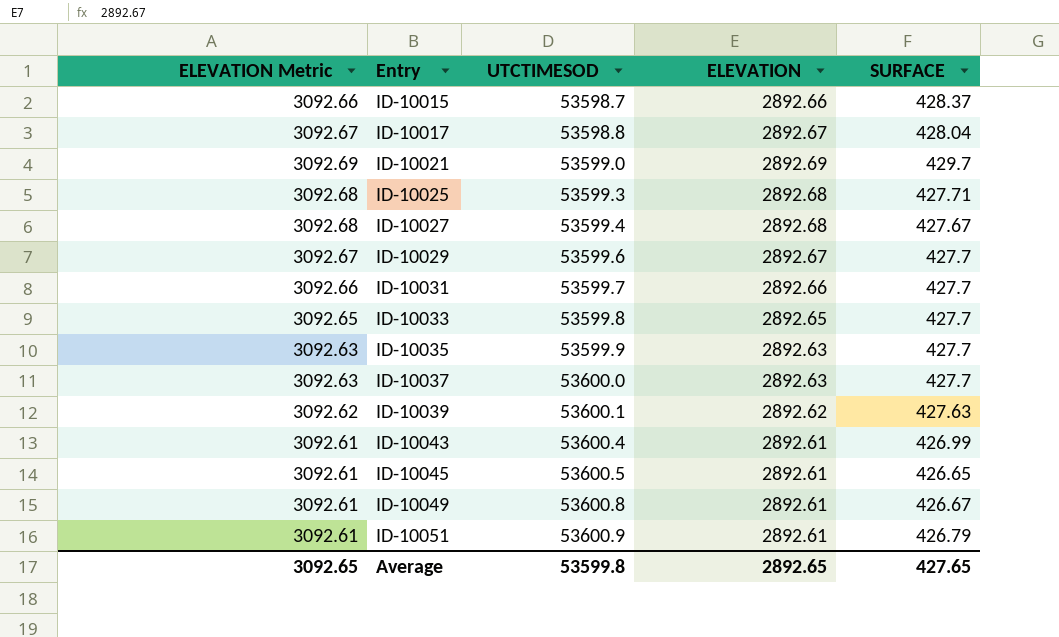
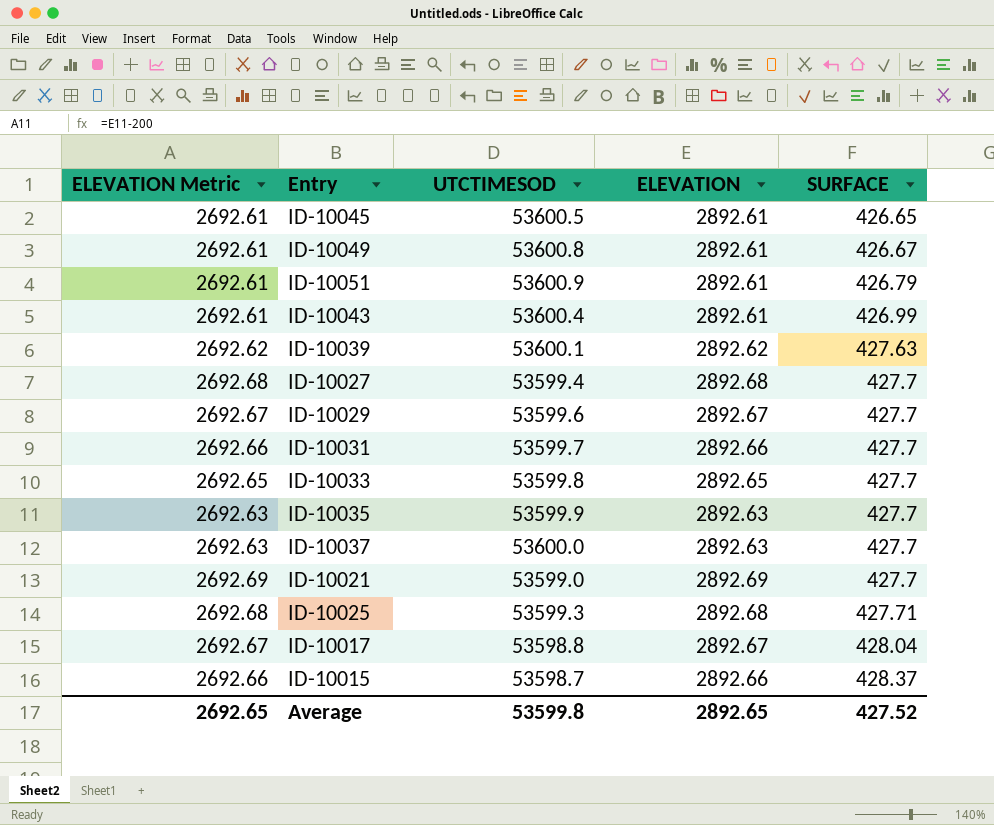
row order: Entry ascending -> SURFACE ascending
column ELEVATION Metric | formula: [ELEVATION] + 200 -> [ELEVATION] - 200
ID-10027 | SURFACE: 427.67 -> 427.7
ID-10021 | SURFACE: 429.7 -> 427.7
Average | ELEVATION Metric: 3092.65 -> 2692.65
Average | SURFACE: 427.65 -> 427.52

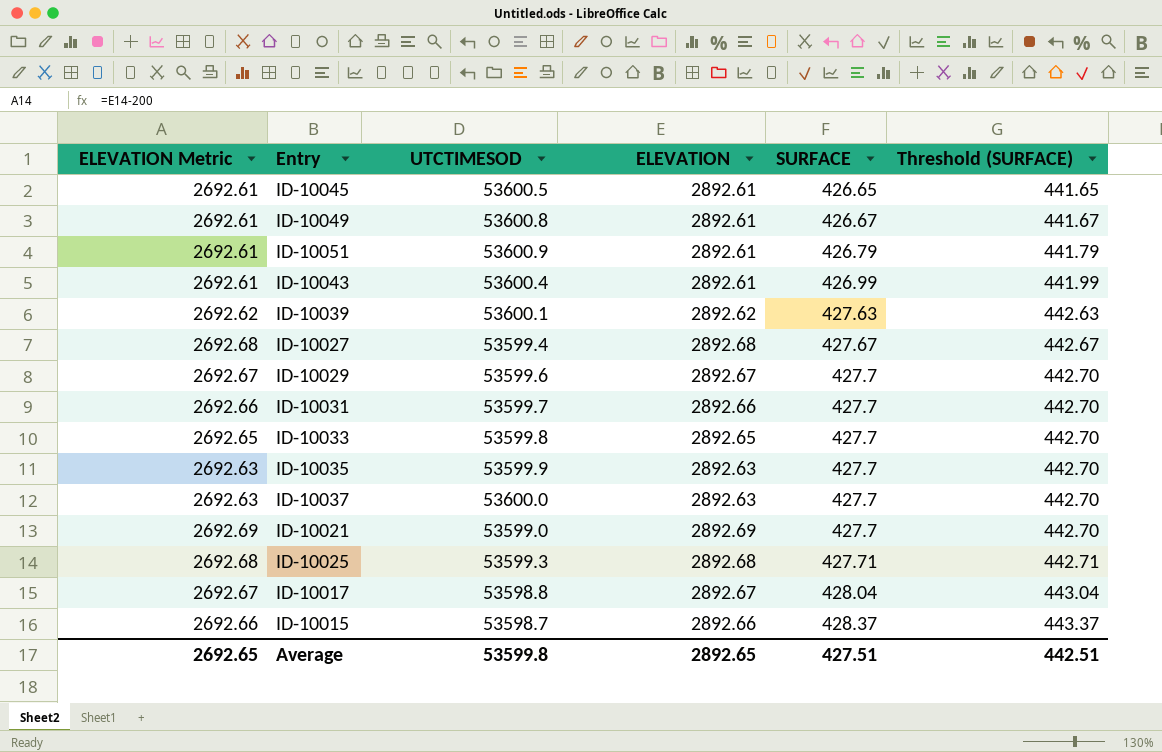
column Threshold (SURFACE) | formula: none -> [SURFACE] + 15
ID-10027 | SURFACE: 427.7 -> 427.67
Average | SURFACE: 427.52 -> 427.51

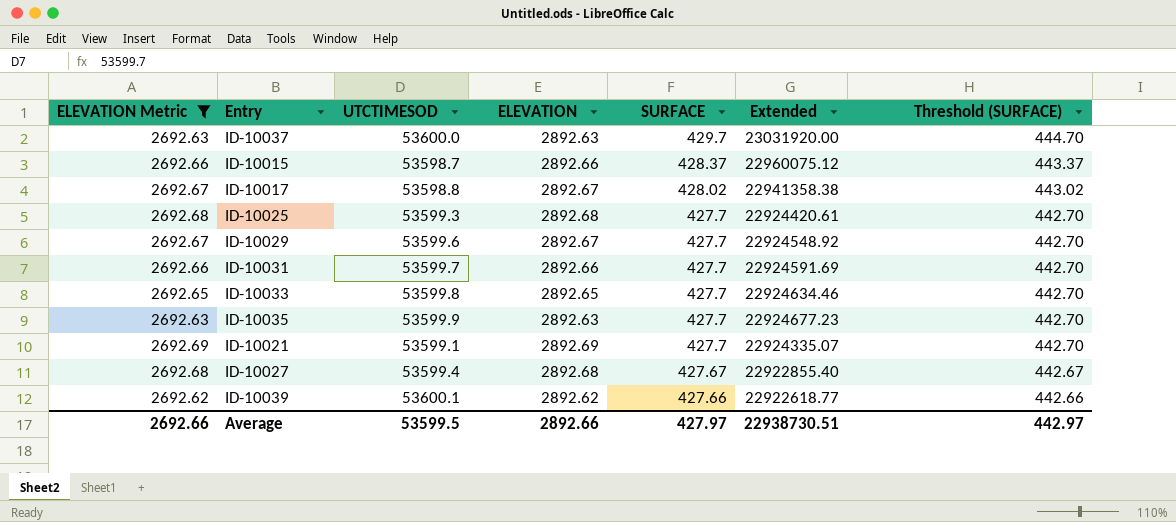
filter: none -> ELEVATION Metric != 2692.61
row order: SURFACE ascending -> SURFACE descending
column Extended | formula: none -> [UTCTIMESOD] * [SURFACE]
ID-10037 | SURFACE: 427.7 -> 429.7
ID-10037 | Threshold (SURFACE): 442.70 -> 444.70
ID-10017 | SURFACE: 428.04 -> 428.02
ID-10017 | Threshold (SURFACE): 443.04 -> 443.02
ID-10025 | SURFACE: 427.71 -> 427.7
ID-10025 | Threshold (SURFACE): 442.71 -> 442.70
ID-10021 | UTCTIMESOD: 53599.0 -> 53599.1
ID-10039 | SURFACE: 427.63 -> 427.66
ID-10039 | Threshold (SURFACE): 442.63 -> 442.66
Average | ELEVATION Metric: 2692.65 -> 2692.66
Average | UTCTIMESOD: 53599.8 -> 53599.5
Average | ELEVATION: 2892.65 -> 2892.66
Average | SURFACE: 427.51 -> 427.97
Average | Threshold (SURFACE): 442.51 -> 442.97

